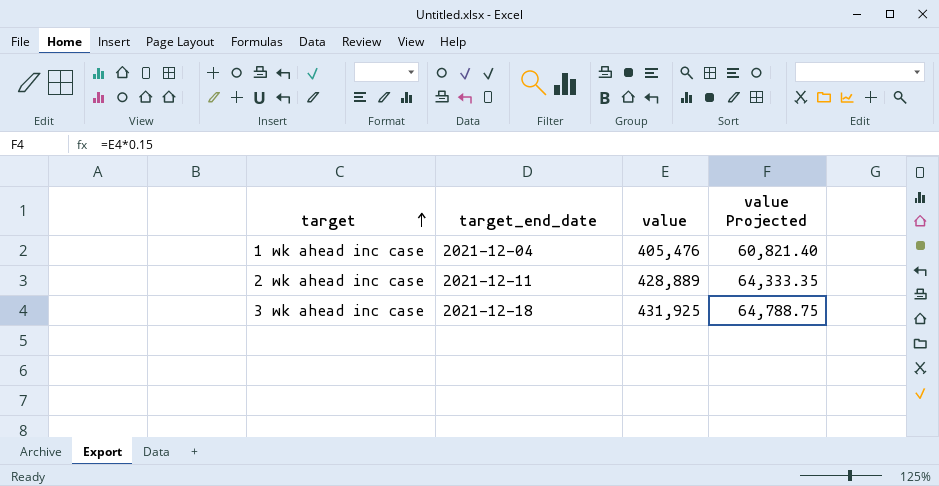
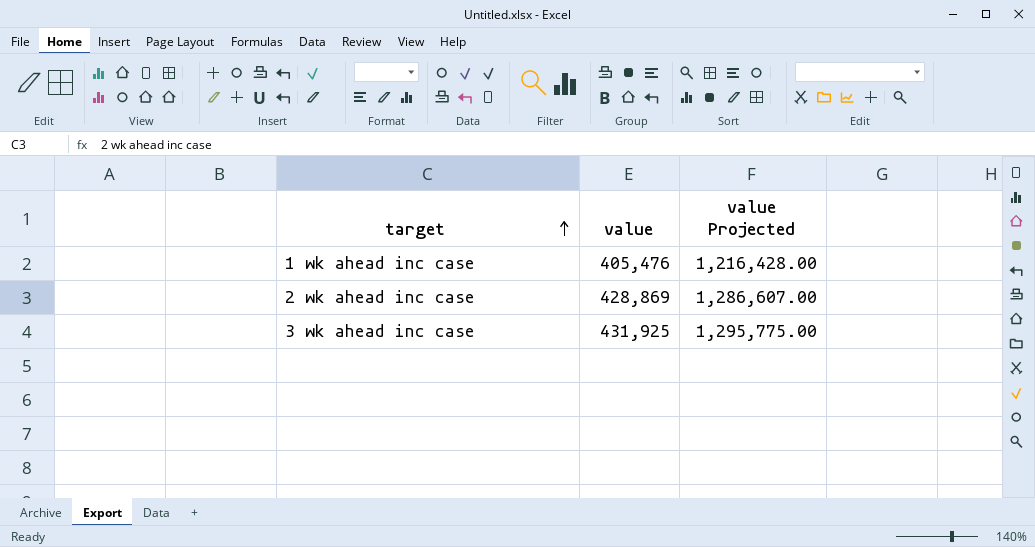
column target_end_date | position: 2 -> none
column value Projected | formula: [value] * 0.15 -> [value] * 3
2 wk ahead inc case | value: 428,889 -> 428,869

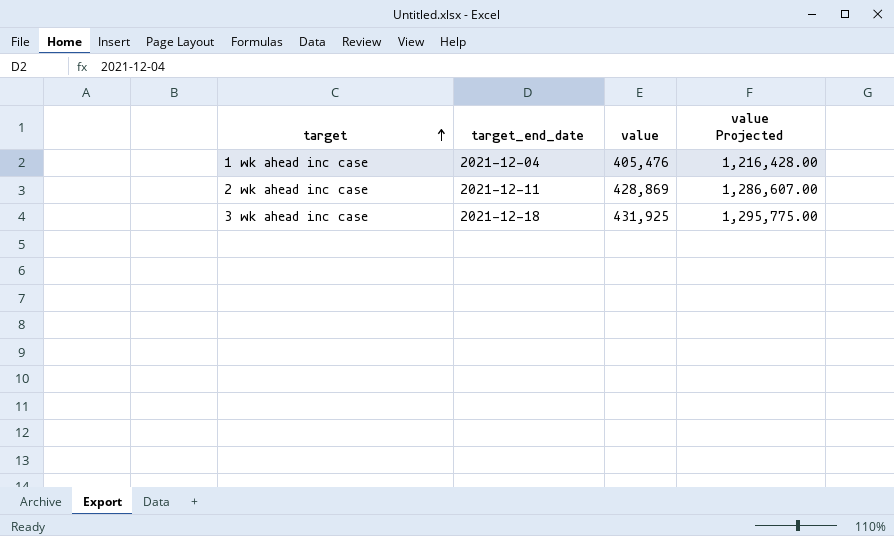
column target_end_date | position: none -> 2

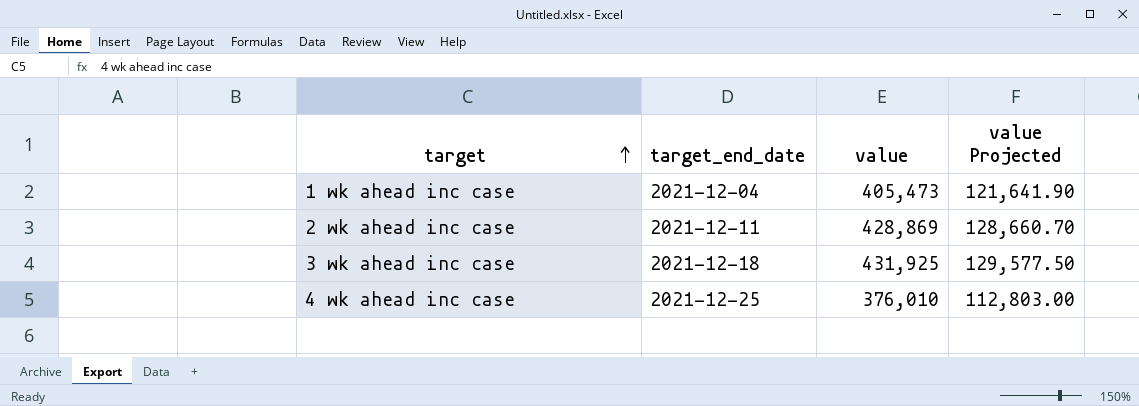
column value Projected | formula: [value] * 3 -> [value] * 0.3
1 wk ahead inc case | value: 405,476 -> 405,473
row 4 wk ahead inc case: none -> 2021-12-25 | 376,010 | 112,803.00

